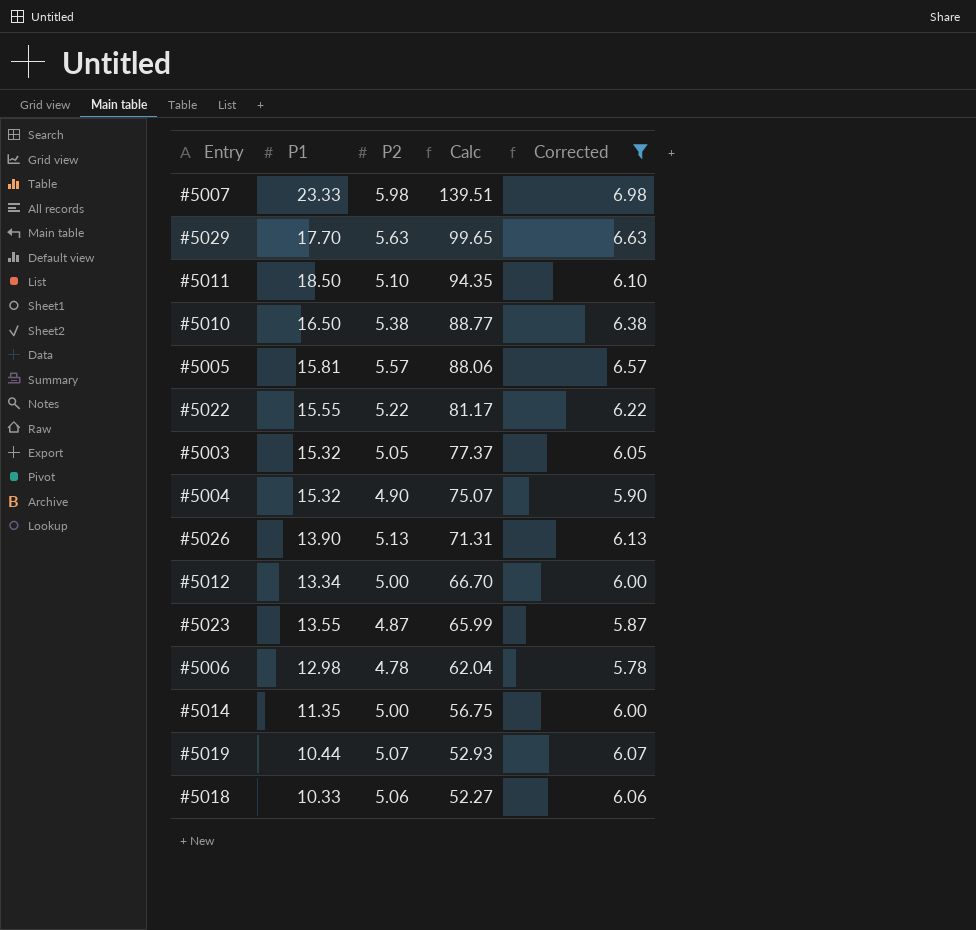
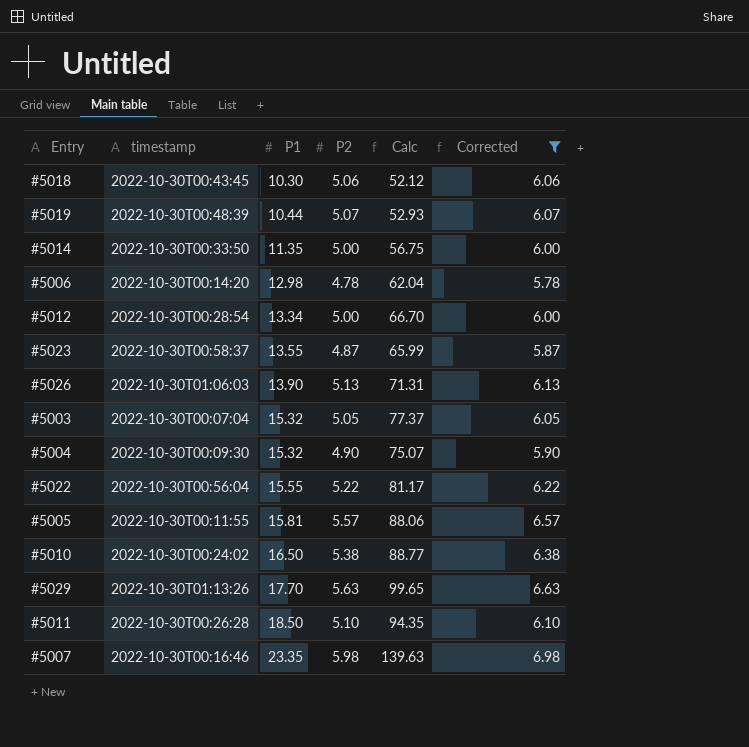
row order: Calc descending -> P1 ascending
column timestamp | position: none -> 2
#5018 | P1: 10.33 -> 10.30
#5018 | Calc: 52.27 -> 52.12
#5007 | P1: 23.33 -> 23.35
#5007 | Calc: 139.51 -> 139.63

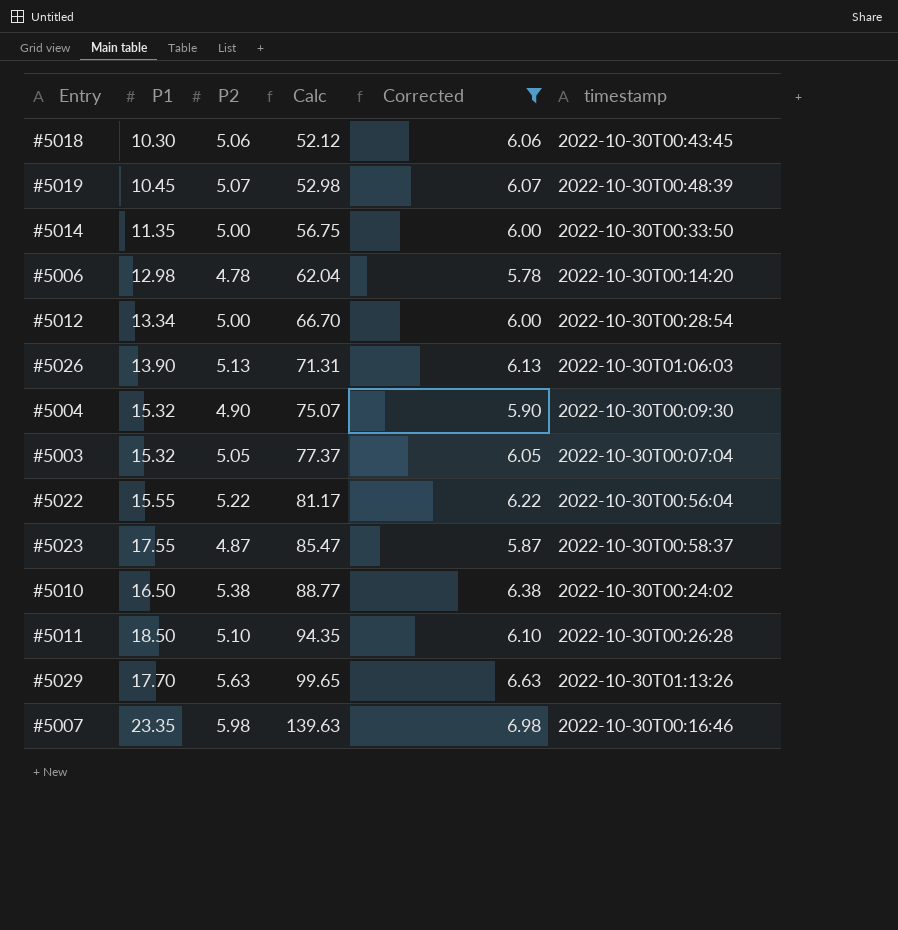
row order: P1 ascending -> Calc ascending
column timestamp | position: 2 -> 6
row #5005: 2022-10-30T00:11:55 | 15.81 | 5.57 | 88.06 | 6.57 -> none
#5019 | P1: 10.44 -> 10.45
#5019 | Calc: 52.93 -> 52.98
#5023 | P1: 13.55 -> 17.55
#5023 | Calc: 65.99 -> 85.47

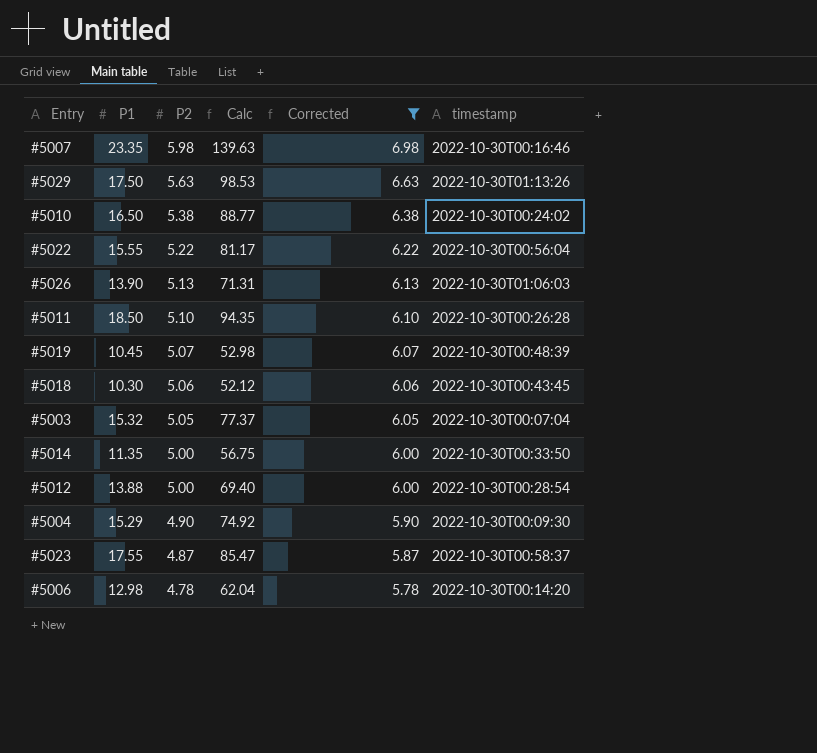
row order: Calc ascending -> P2 descending
#5029 | P1: 17.70 -> 17.50
#5029 | Calc: 99.65 -> 98.53
#5012 | P1: 13.34 -> 13.88
#5012 | Calc: 66.70 -> 69.40
#5004 | P1: 15.32 -> 15.29
#5004 | Calc: 75.07 -> 74.92

